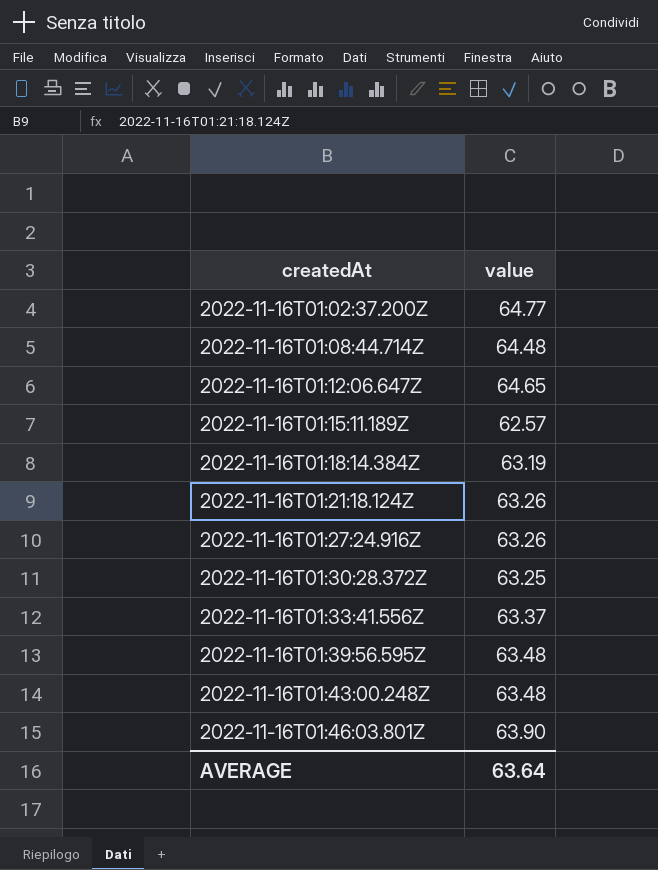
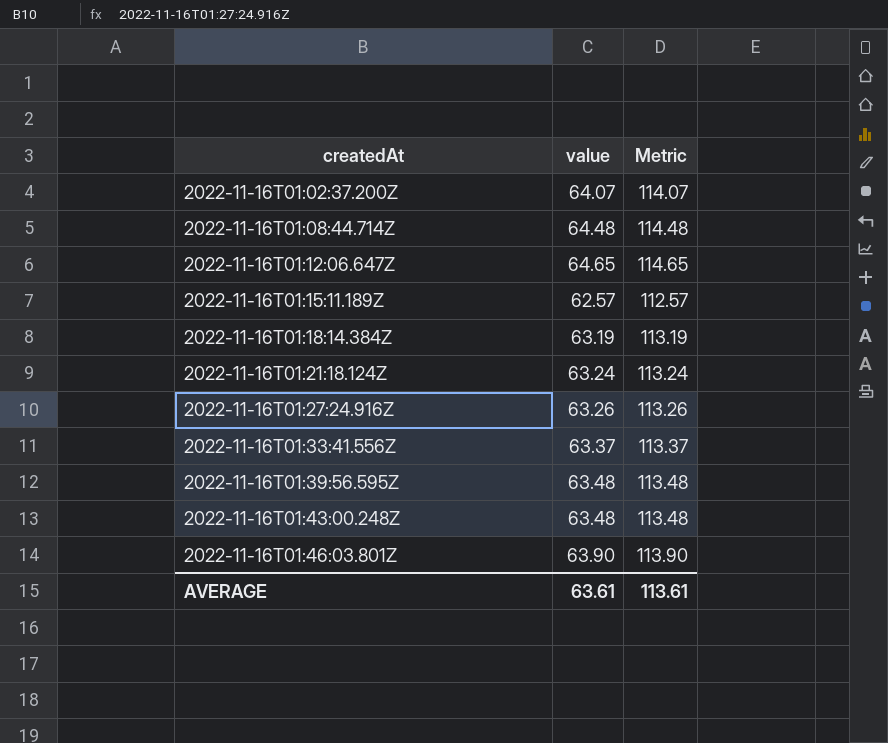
column Metric | formula: none -> [value] + 50
row 2022-11-16T01:30:28.372Z: 63.25 -> none
2022-11-16T01:02:37.200Z | value: 64.77 -> 64.07
2022-11-16T01:21:18.124Z | value: 63.26 -> 63.24
AVERAGE | value: 63.64 -> 63.61

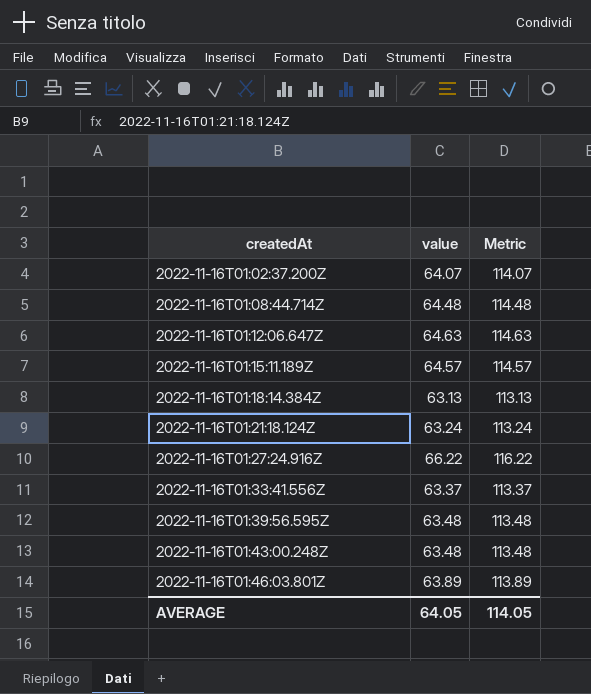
2022-11-16T01:12:06.647Z | value: 64.65 -> 64.63
2022-11-16T01:12:06.647Z | Metric: 114.65 -> 114.63
2022-11-16T01:15:11.189Z | value: 62.57 -> 64.57
2022-11-16T01:15:11.189Z | Metric: 112.57 -> 114.57
2022-11-16T01:18:14.384Z | value: 63.19 -> 63.13
2022-11-16T01:18:14.384Z | Metric: 113.19 -> 113.13
2022-11-16T01:27:24.916Z | value: 63.26 -> 66.22
2022-11-16T01:27:24.916Z | Metric: 113.26 -> 116.22
2022-11-16T01:46:03.801Z | value: 63.90 -> 63.89
2022-11-16T01:46:03.801Z | Metric: 113.90 -> 113.89
AVERAGE | value: 63.61 -> 64.05
AVERAGE | Metric: 113.61 -> 114.05

